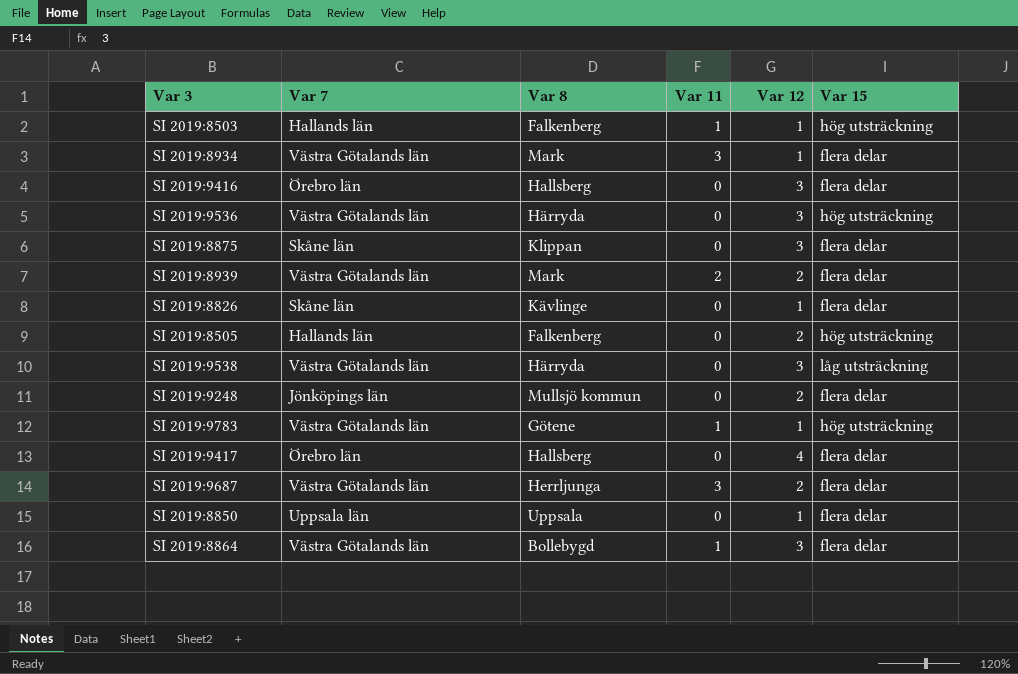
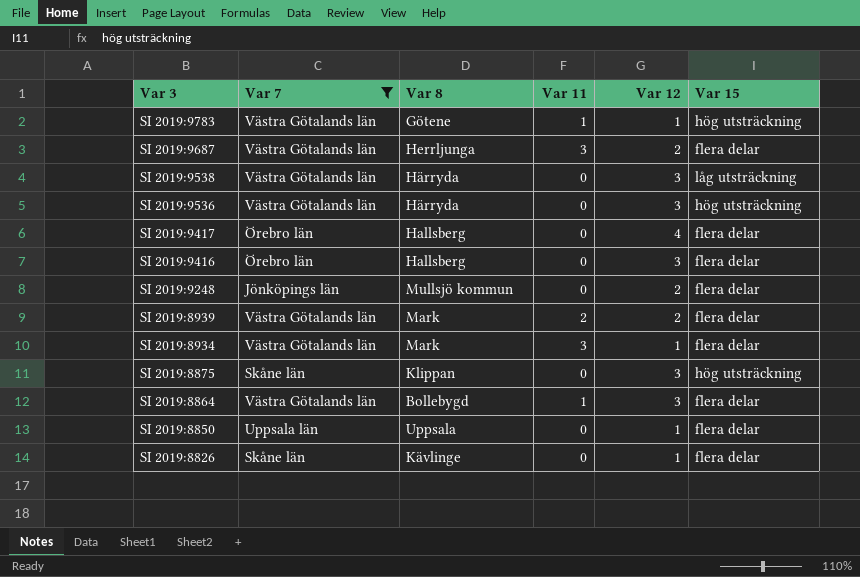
filter: none -> Var 7 != Hallands län
row order: none -> Var 3 descending
SI 2019:8875 | Var 15: flera delar -> hög utsträckning

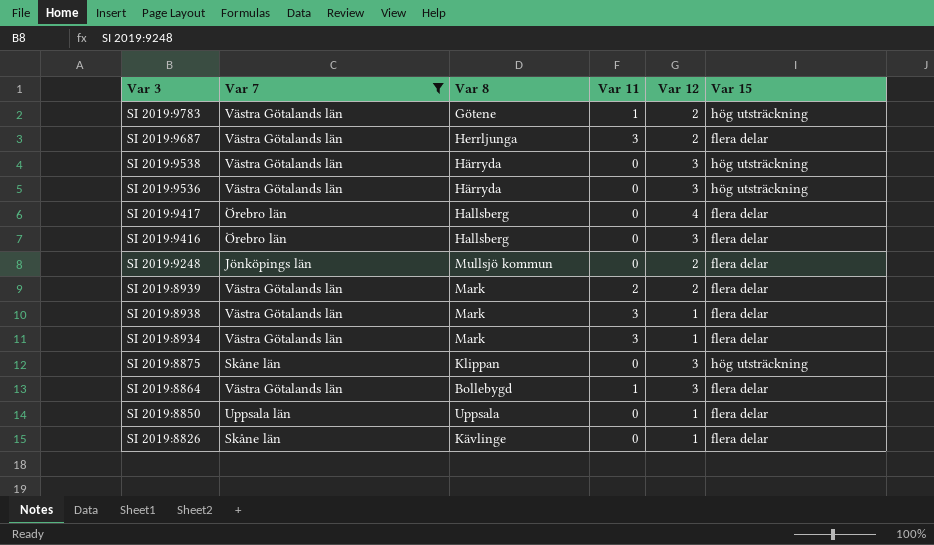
SI 2019:9783 | Var 12: 1 -> 2
SI 2019:9538 | Var 15: låg utsträckning -> hög utsträckning
row SI 2019:8938: none -> Västra Götalands län | Mark | 3 | 1 | flera delar

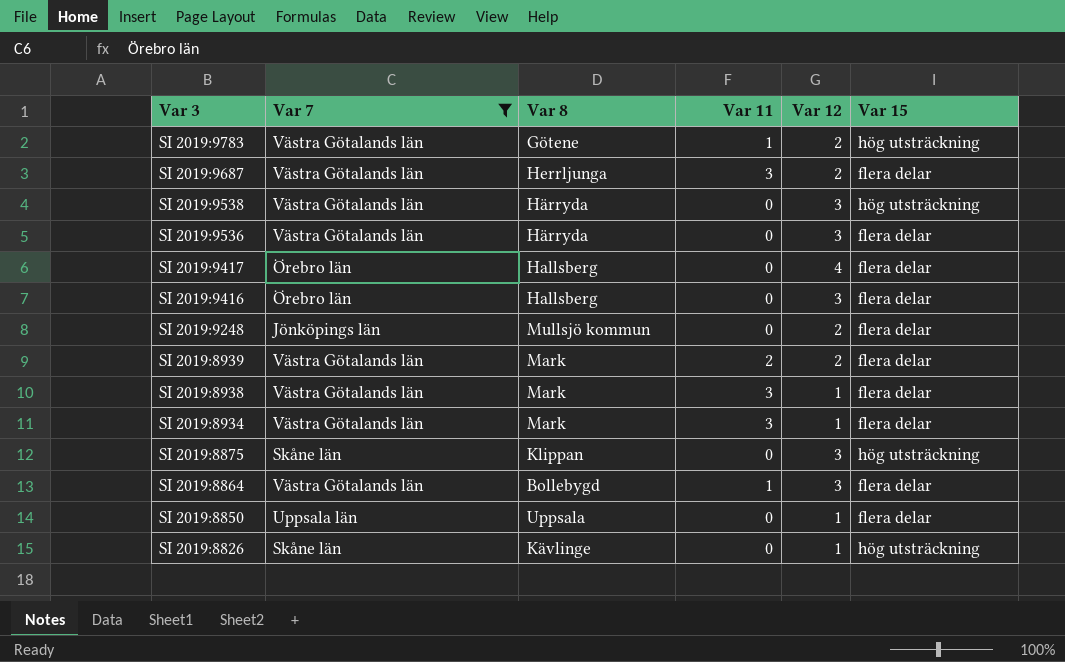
SI 2019:9536 | Var 15: hög utsträckning -> flera delar
SI 2019:8826 | Var 15: flera delar -> hög utsträckning

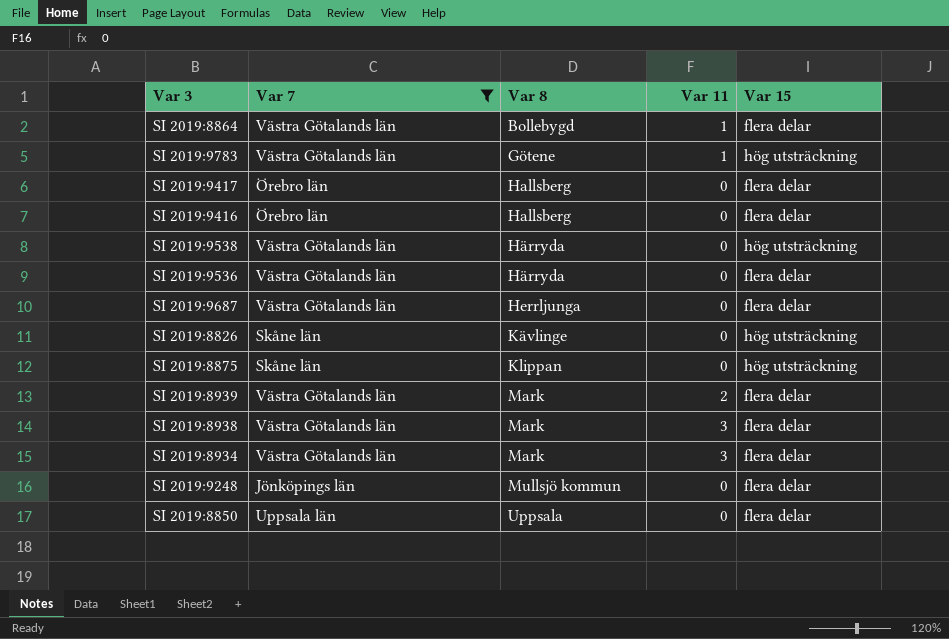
row order: Var 3 descending -> Var 8 ascending
column Var 12 | position: 5 -> none
SI 2019:9687 | Var 11: 3 -> 0

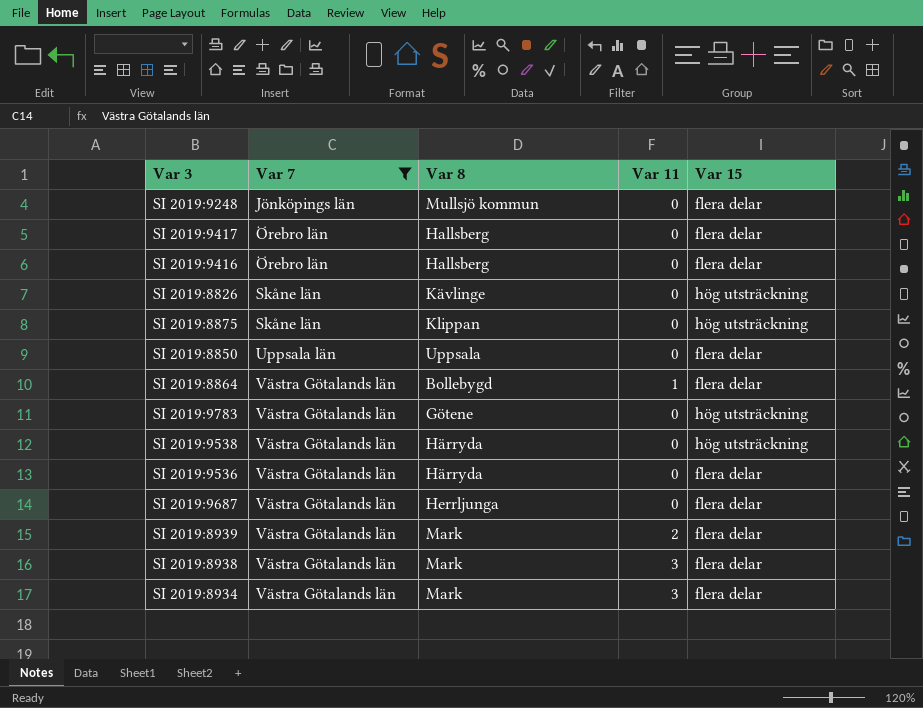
row order: Var 8 ascending -> Var 7 ascending
SI 2019:9783 | Var 11: 1 -> 0

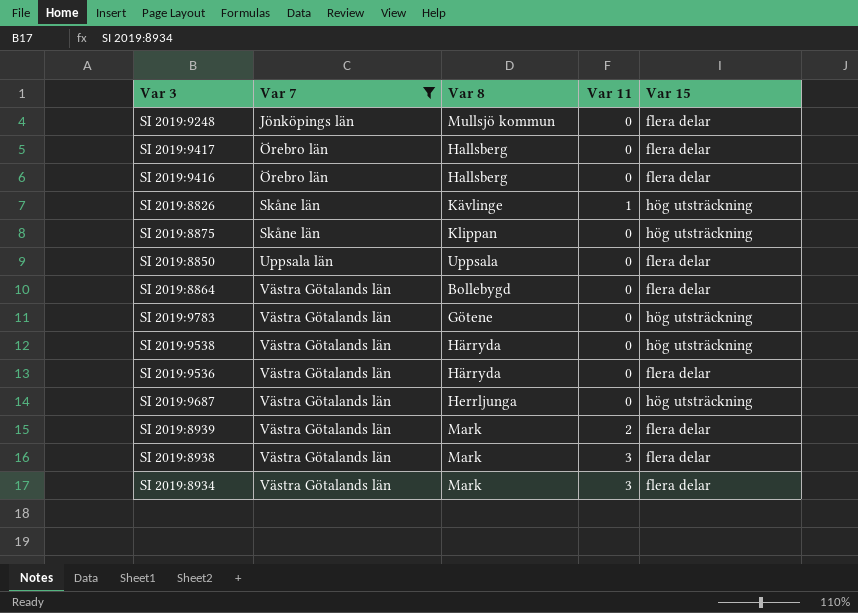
SI 2019:8826 | Var 11: 0 -> 1
SI 2019:8864 | Var 11: 1 -> 0
SI 2019:9687 | Var 15: flera delar -> hög utsträckning

